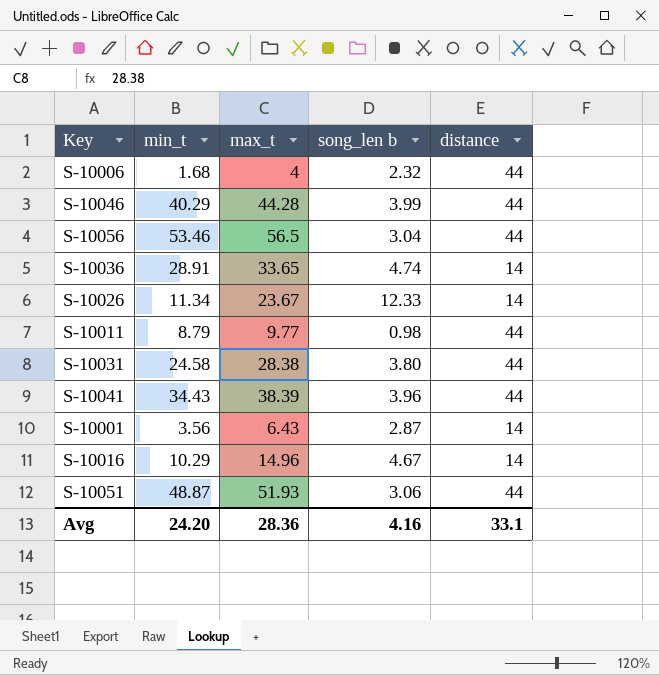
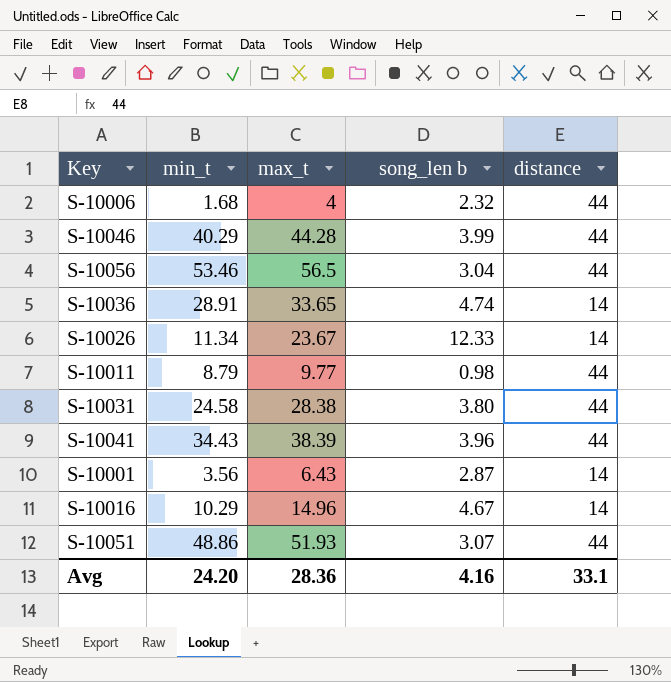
S-10051 | min_t: 48.87 -> 48.86
S-10051 | song_len b: 3.06 -> 3.07

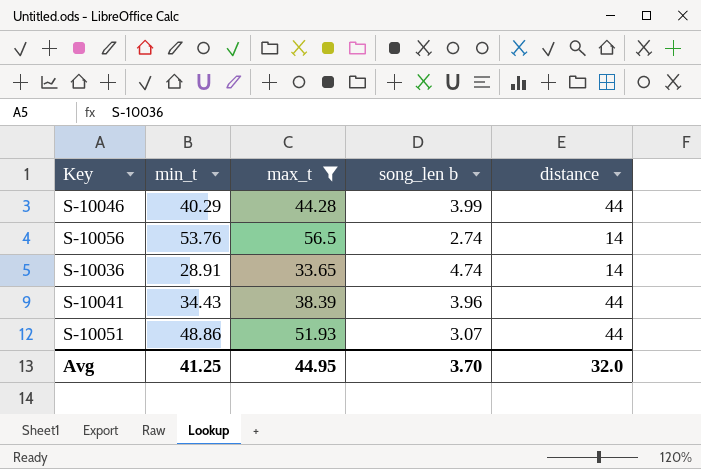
filter: none -> max_t >= 33.65
S-10056 | min_t: 53.46 -> 53.76
S-10056 | song_len b: 3.04 -> 2.74
S-10056 | distance: 44 -> 14
Avg | min_t: 24.20 -> 41.25
Avg | max_t: 28.36 -> 44.95
Avg | song_len b: 4.16 -> 3.70
Avg | distance: 33.1 -> 32.0

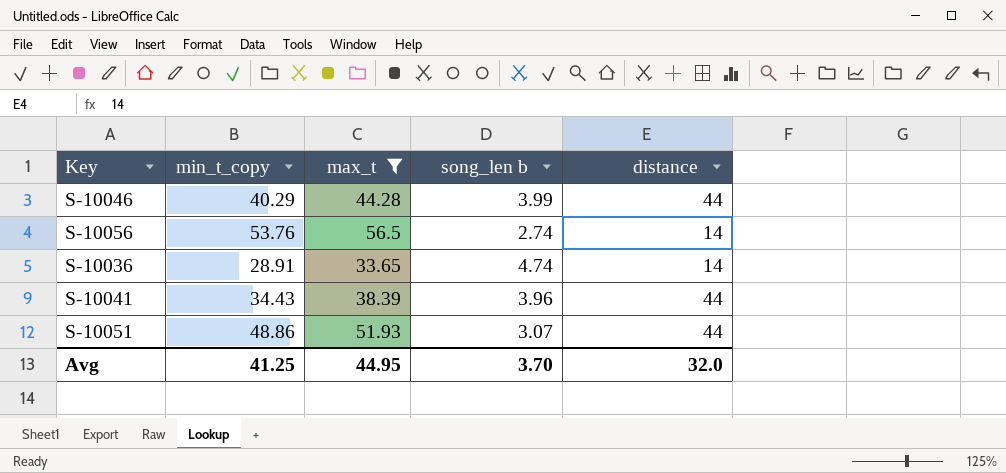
column name: min_t -> min_t_copy

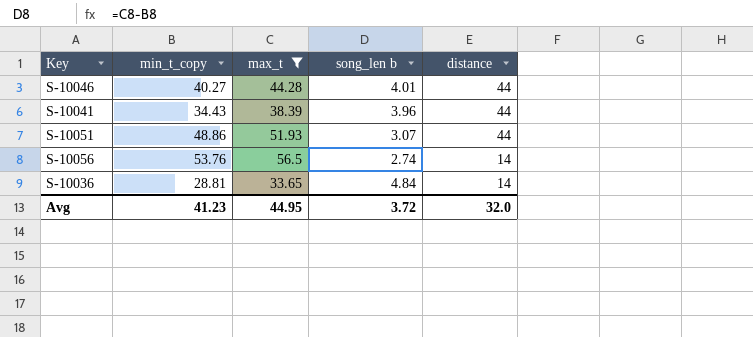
row order: none -> distance descending
S-10046 | min_t_copy: 40.29 -> 40.27
S-10046 | song_len b: 3.99 -> 4.01
S-10036 | min_t_copy: 28.91 -> 28.81
S-10036 | song_len b: 4.74 -> 4.84
Avg | min_t_copy: 41.25 -> 41.23
Avg | song_len b: 3.70 -> 3.72

